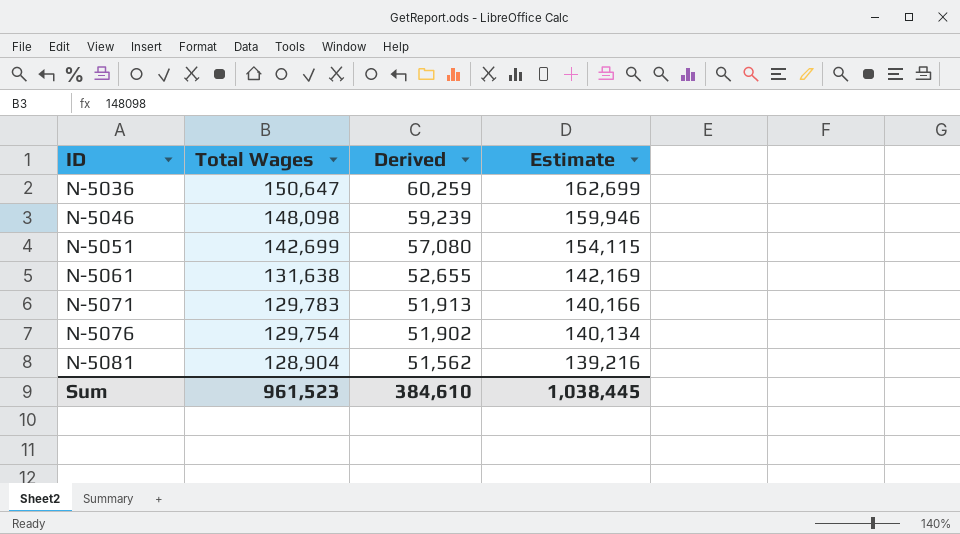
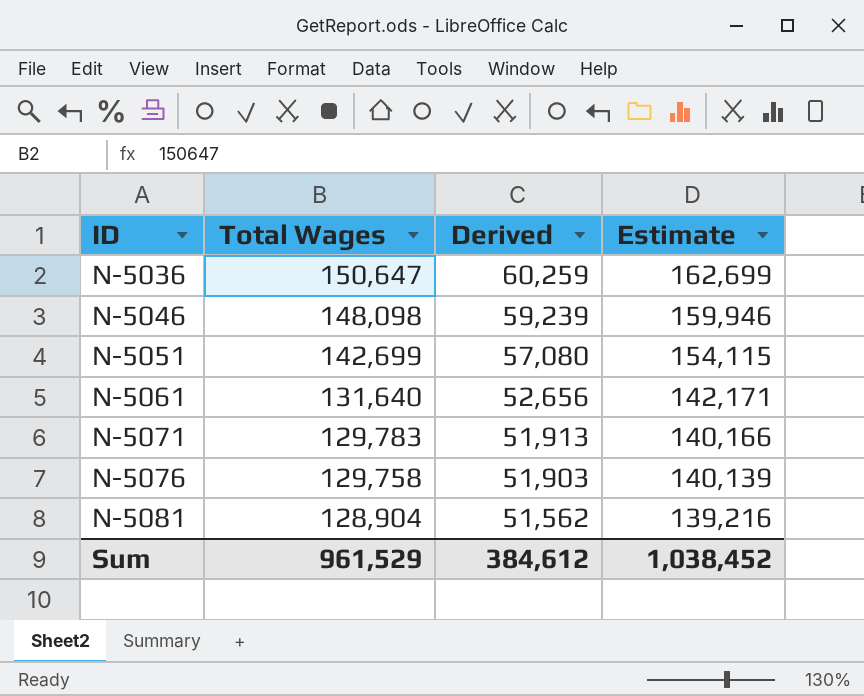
N-5061 | Total Wages: 131,638 -> 131,640
N-5061 | Derived: 52,655 -> 52,656
N-5061 | Estimate: 142,169 -> 142,171
N-5076 | Total Wages: 129,754 -> 129,758
N-5076 | Derived: 51,902 -> 51,903
N-5076 | Estimate: 140,134 -> 140,139
Sum | Total Wages: 961,523 -> 961,529
Sum | Derived: 384,610 -> 384,612
Sum | Estimate: 1,038,445 -> 1,038,452

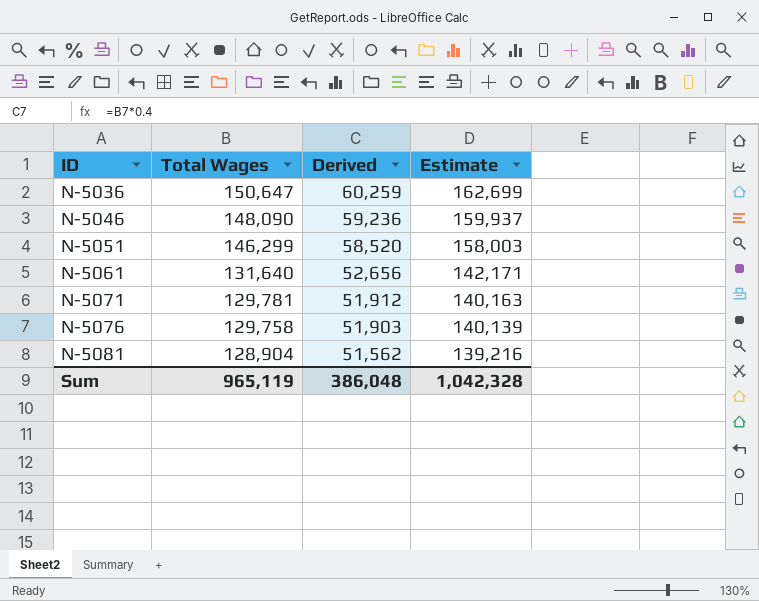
N-5046 | Total Wages: 148,098 -> 148,090
N-5046 | Derived: 59,239 -> 59,236
N-5046 | Estimate: 159,946 -> 159,937
N-5051 | Total Wages: 142,699 -> 146,299
N-5051 | Derived: 57,080 -> 58,520
N-5051 | Estimate: 154,115 -> 158,003
N-5071 | Total Wages: 129,783 -> 129,781
N-5071 | Derived: 51,913 -> 51,912
N-5071 | Estimate: 140,166 -> 140,163
Sum | Total Wages: 961,529 -> 965,119
Sum | Derived: 384,612 -> 386,048
Sum | Estimate: 1,038,452 -> 1,042,328

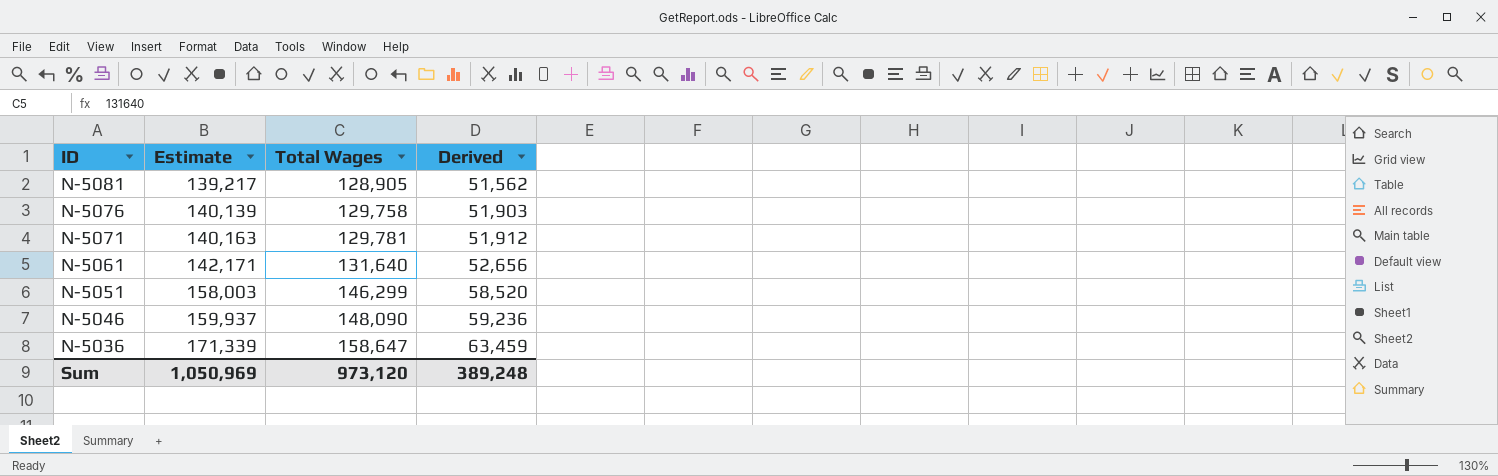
row order: ID ascending -> ID descending
column Estimate | position: 4 -> 2
N-5081 | Estimate: 139,216 -> 139,217
N-5081 | Total Wages: 128,904 -> 128,905
N-5036 | Estimate: 162,699 -> 171,339
N-5036 | Total Wages: 150,647 -> 158,647
N-5036 | Derived: 60,259 -> 63,459
Sum | Estimate: 1,042,328 -> 1,050,969
Sum | Total Wages: 965,119 -> 973,120
Sum | Derived: 386,048 -> 389,248

